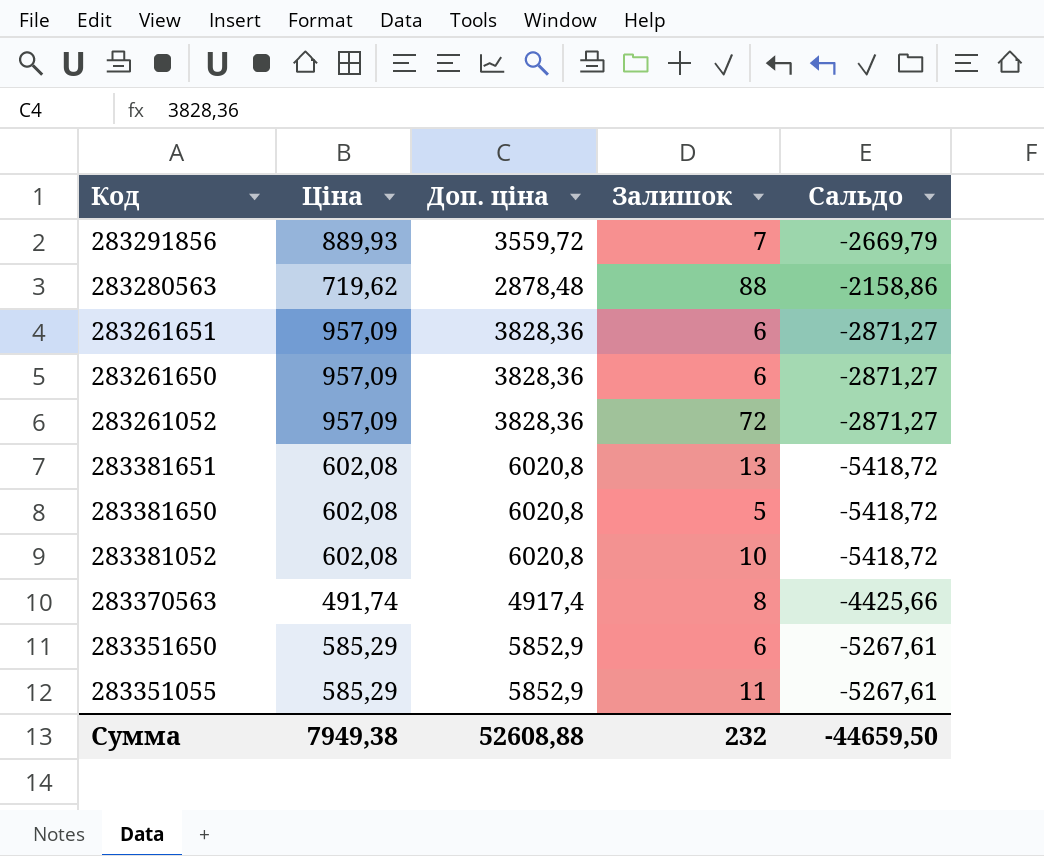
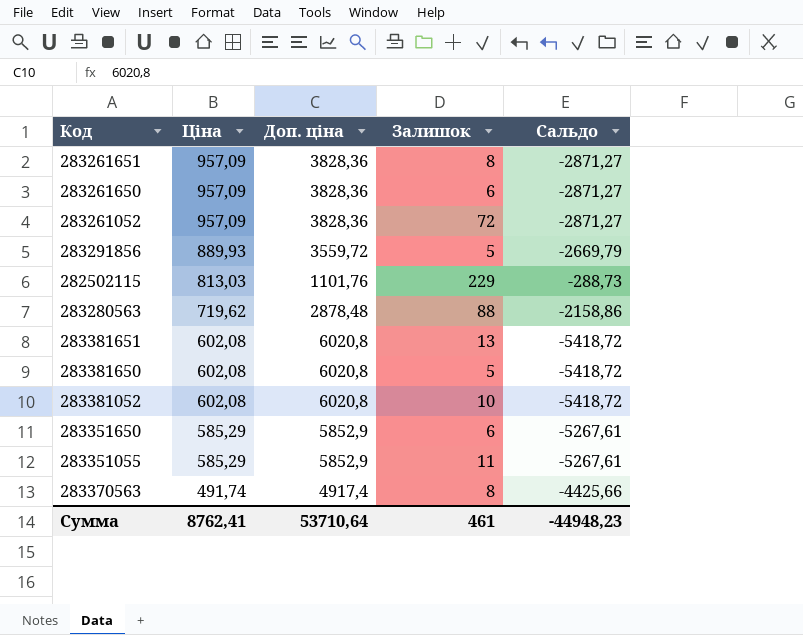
row order: none -> Ціна descending
283261651 | Залишок: 6 -> 8
283291856 | Залишок: 7 -> 5
row 282502115: none -> 813,03 | 1101,76 | 229 | -288,73
Сумма | Ціна: 7949,38 -> 8762,41
Сумма | Доп. ціна: 52608,88 -> 53710,64
Сумма | Залишок: 232 -> 461
Сумма | Сальдо: -44659,50 -> -44948,23

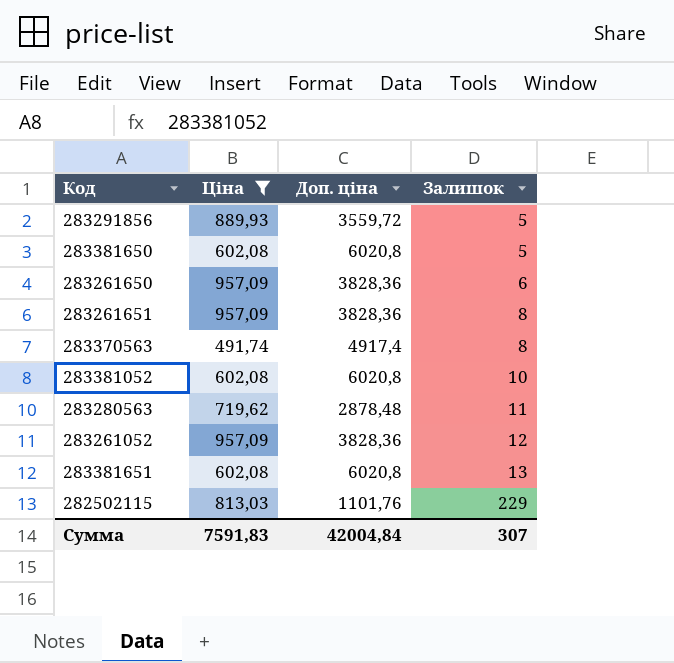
filter: none -> Ціна != 585,29
row order: Ціна descending -> Залишок ascending
column Сальдо | formula: [Ціна] - [Доп. ціна] -> none
283280563 | Залишок: 88 -> 11
283261052 | Залишок: 72 -> 12
Сумма | Ціна: 8762,41 -> 7591,83
Сумма | Доп. ціна: 53710,64 -> 42004,84
Сумма | Залишок: 461 -> 307

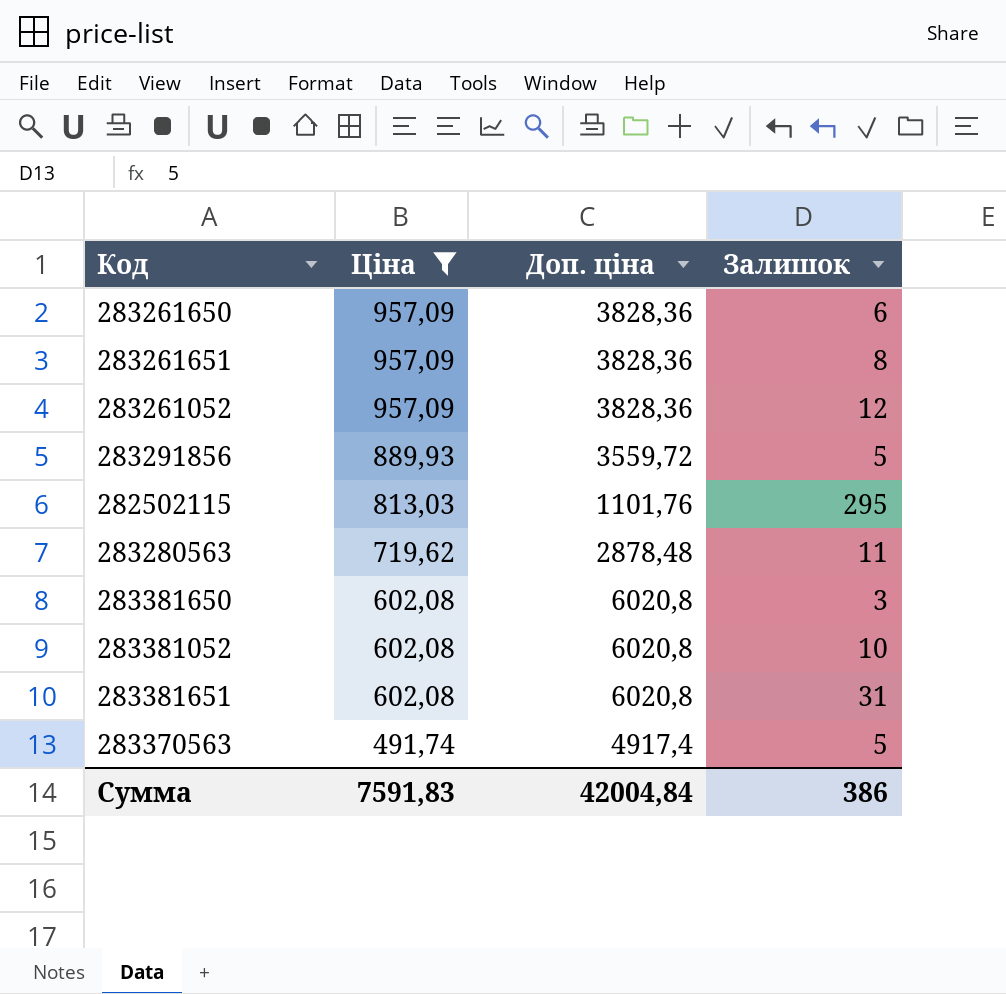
row order: Залишок ascending -> Ціна descending
282502115 | Залишок: 229 -> 295
283381650 | Залишок: 5 -> 3
283381651 | Залишок: 13 -> 31
283370563 | Залишок: 8 -> 5
Сумма | Залишок: 307 -> 386

